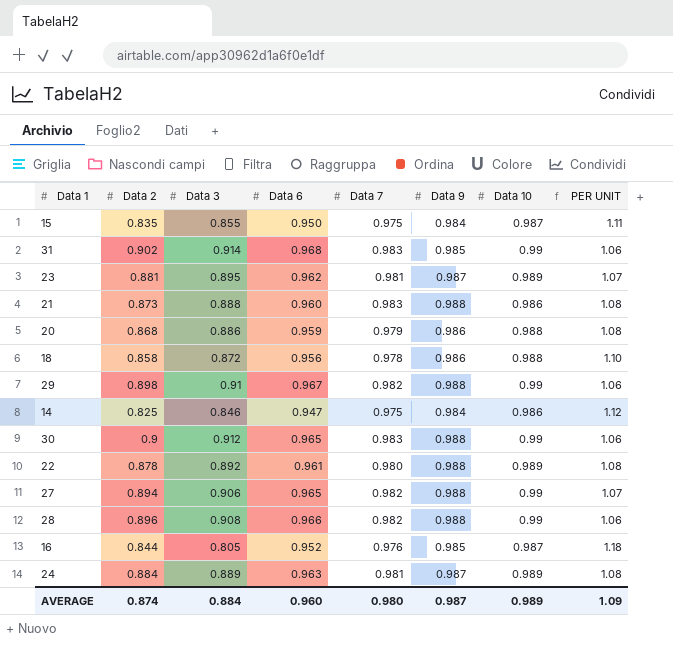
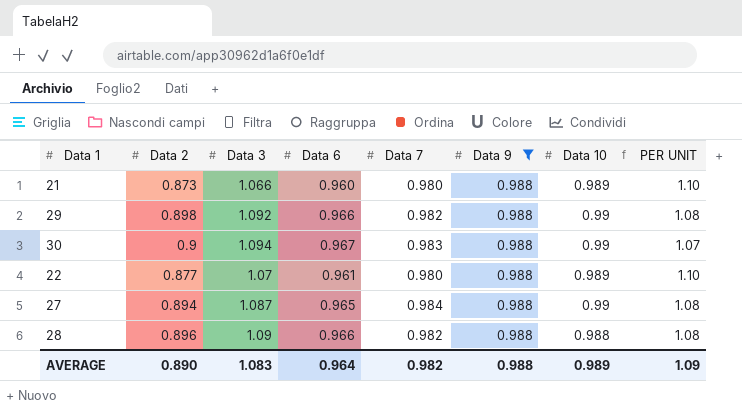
filter: none -> Data 9 = 0.988
column PER UNIT | formula: [Data 6] / [Data 3] -> [Data 6] / [Data 2]
21 | Data 3: 0.888 -> 1.066
21 | Data 7: 0.983 -> 0.980
21 | Data 10: 0.986 -> 0.989
29 | Data 3: 0.91 -> 1.092
29 | Data 6: 0.967 -> 0.966
30 | Data 3: 0.912 -> 1.094
30 | Data 6: 0.965 -> 0.967
22 | Data 2: 0.878 -> 0.877
22 | Data 3: 0.892 -> 1.07
27 | Data 3: 0.906 -> 1.087
27 | Data 7: 0.982 -> 0.984
28 | Data 3: 0.908 -> 1.09
28 | Data 10: 0.99 -> 0.988
AVERAGE | Data 2: 0.874 -> 0.890
AVERAGE | Data 3: 0.884 -> 1.083
AVERAGE | Data 6: 0.960 -> 0.964
AVERAGE | Data 7: 0.980 -> 0.982
AVERAGE | Data 9: 0.987 -> 0.988

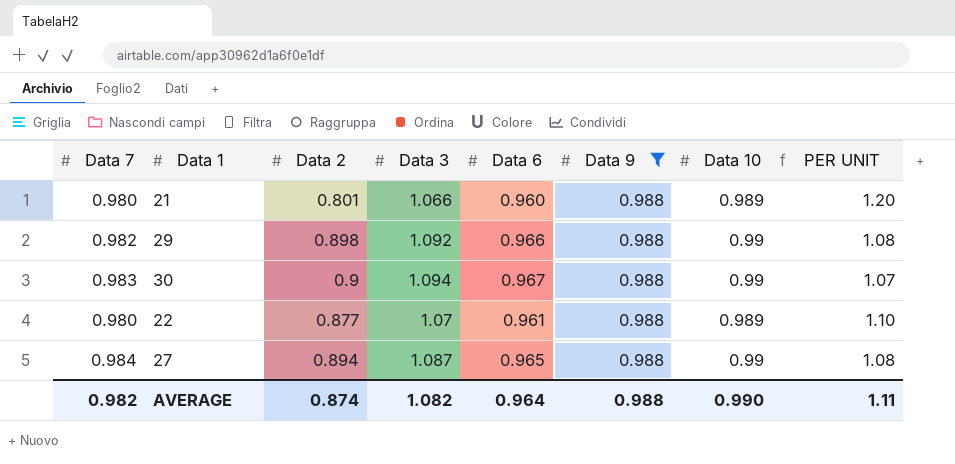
column Data 7 | position: 5 -> 1
row 28: 0.896 | 1.09 | 0.966 | 0.982 | 0.988 | 0.988 | 1.08 -> none
21 | Data 2: 0.873 -> 0.801
21 | PER UNIT: 1.10 -> 1.20
AVERAGE | Data 2: 0.890 -> 0.874
AVERAGE | Data 3: 1.083 -> 1.082
AVERAGE | Data 10: 0.989 -> 0.990
AVERAGE | PER UNIT: 1.09 -> 1.11

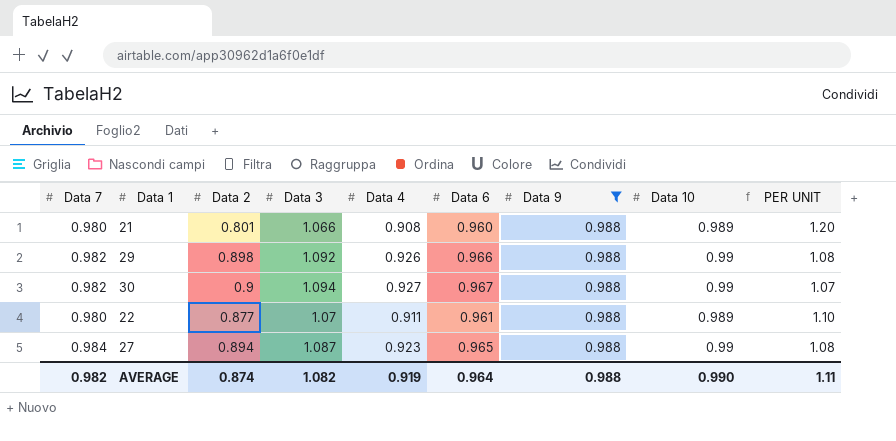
column Data 4 | position: none -> 5
30 | Data 7: 0.983 -> 0.982

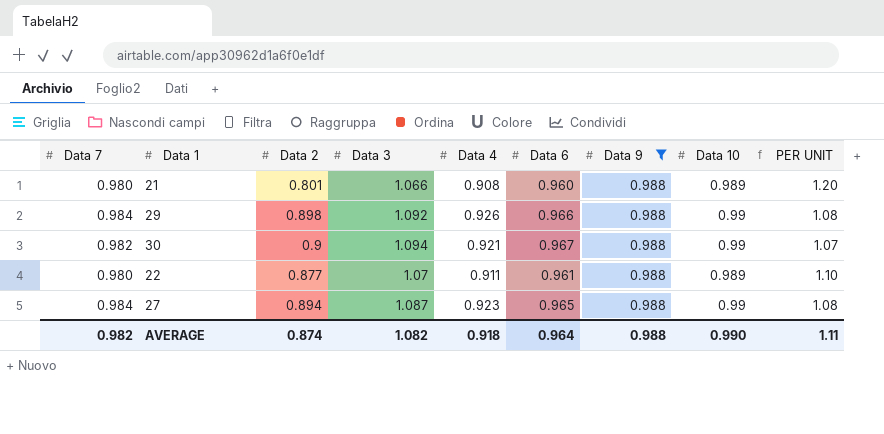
29 | Data 7: 0.982 -> 0.984
30 | Data 4: 0.927 -> 0.921
AVERAGE | Data 4: 0.919 -> 0.918

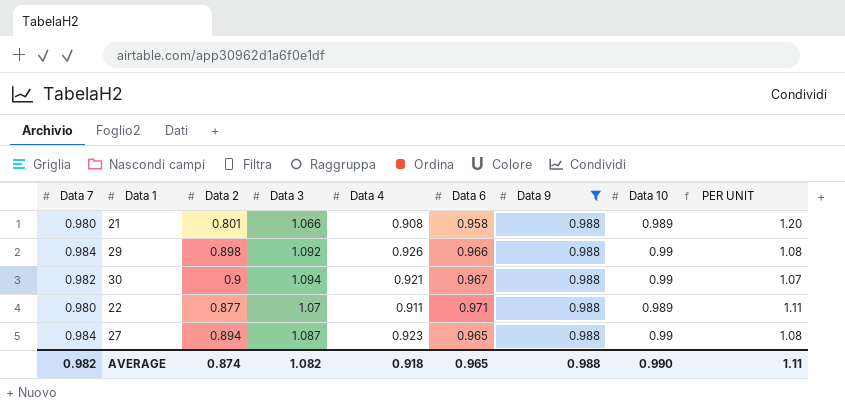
21 | Data 6: 0.960 -> 0.958
22 | Data 6: 0.961 -> 0.971
22 | PER UNIT: 1.10 -> 1.11
AVERAGE | Data 6: 0.964 -> 0.965

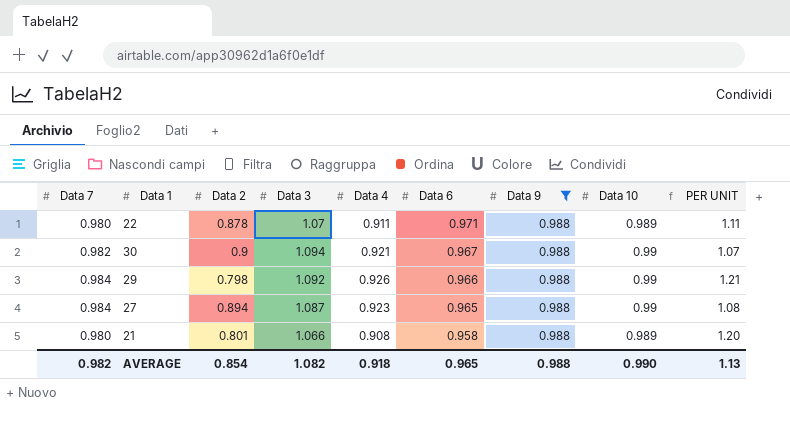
row order: none -> Data 6 descending
22 | Data 2: 0.877 -> 0.878
29 | Data 2: 0.898 -> 0.798
29 | PER UNIT: 1.08 -> 1.21
AVERAGE | Data 2: 0.874 -> 0.854
AVERAGE | PER UNIT: 1.11 -> 1.13

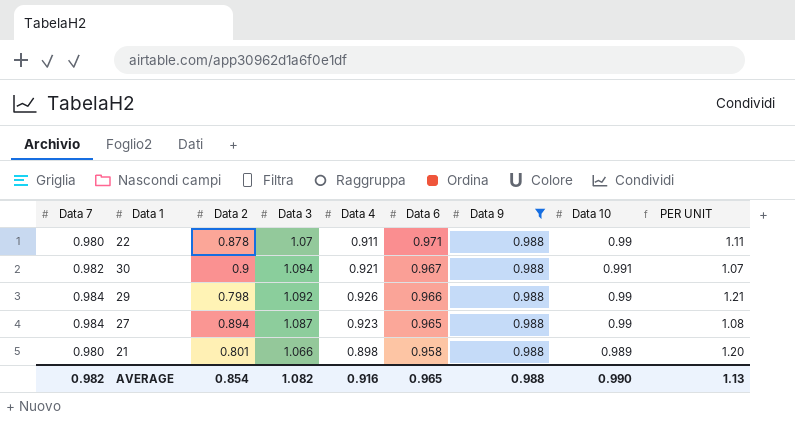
22 | Data 10: 0.989 -> 0.99
30 | Data 10: 0.99 -> 0.991
21 | Data 4: 0.908 -> 0.898
AVERAGE | Data 4: 0.918 -> 0.916

